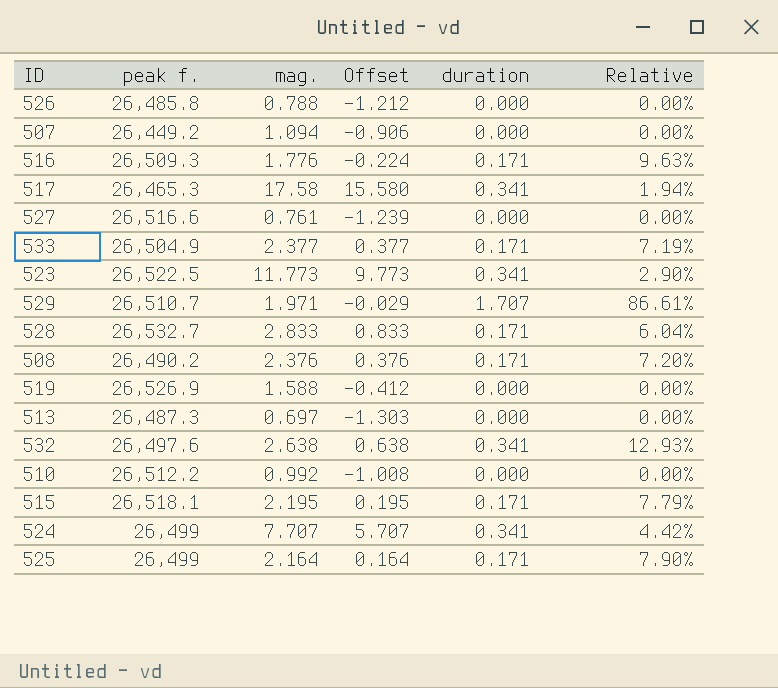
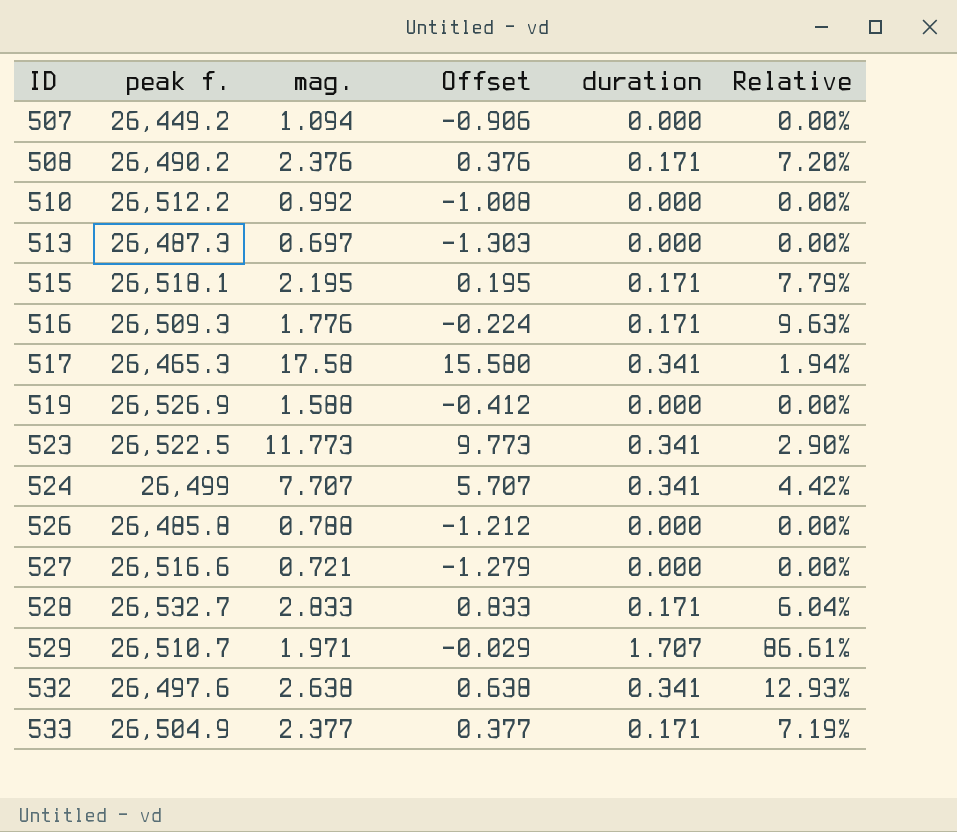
row order: none -> ID ascending
row 525: 26,499 | 2.164 | 0.164 | 0.171 | 7.90% -> none
527 | mag.: 0.761 -> 0.721
527 | Offset: -1.239 -> -1.279

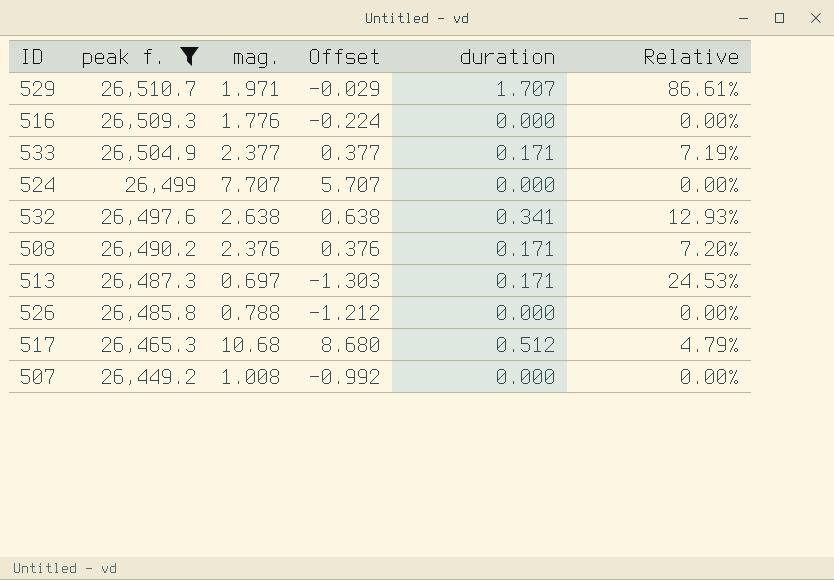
filter: none -> peak f. <= 26,510.7
row order: ID ascending -> peak f. descending
516 | duration: 0.171 -> 0.000
516 | Relative: 9.63% -> 0.00%
524 | duration: 0.341 -> 0.000
524 | Relative: 4.42% -> 0.00%
513 | duration: 0.000 -> 0.171
513 | Relative: 0.00% -> 24.53%
517 | mag.: 17.58 -> 10.68
517 | Offset: 15.580 -> 8.680
517 | duration: 0.341 -> 0.512
517 | Relative: 1.94% -> 4.79%
507 | mag.: 1.094 -> 1.008
507 | Offset: -0.906 -> -0.992

